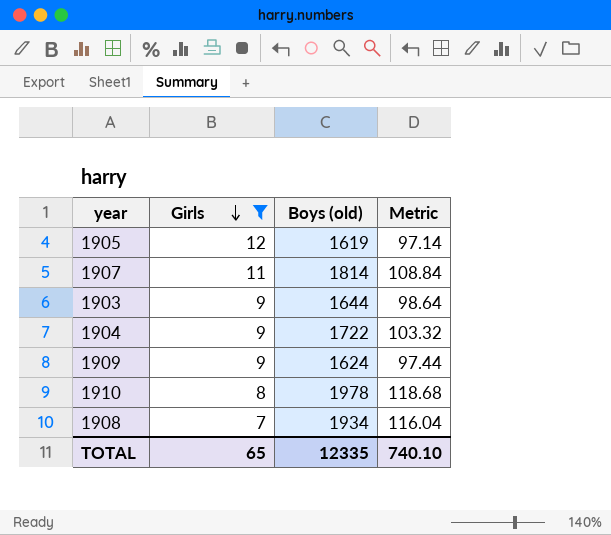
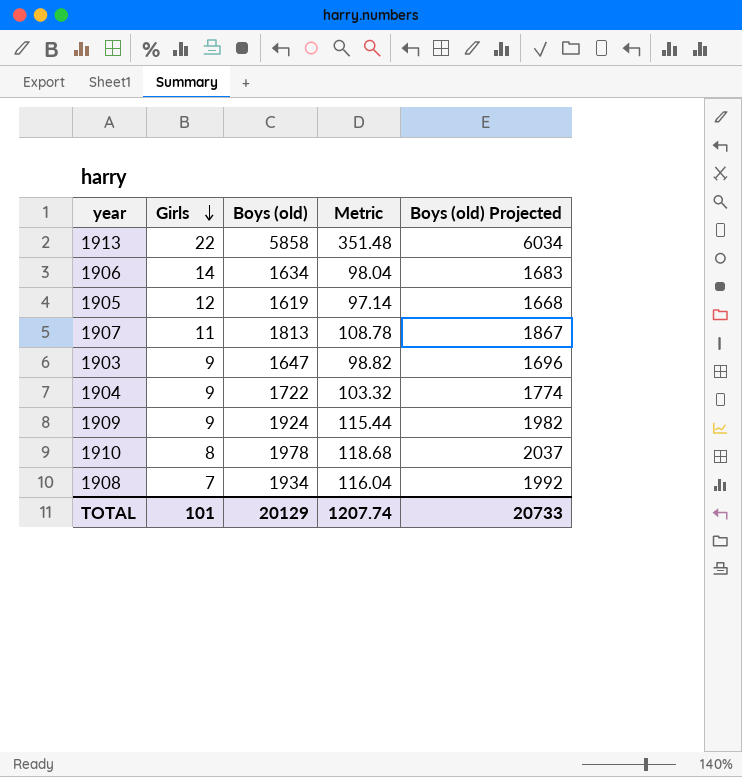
filter: Girls <= 12 -> none
column Boys (old) Projected | formula: none -> [Boys (old)] * 1.03
1907 | Boys (old): 1814 -> 1813
1907 | Metric: 108.84 -> 108.78
1903 | Boys (old): 1644 -> 1647
1903 | Metric: 98.64 -> 98.82
1909 | Boys (old): 1624 -> 1924
1909 | Metric: 97.44 -> 115.44
TOTAL | Girls: 65 -> 101
TOTAL | Boys (old): 12335 -> 20129
TOTAL | Metric: 740.10 -> 1207.74

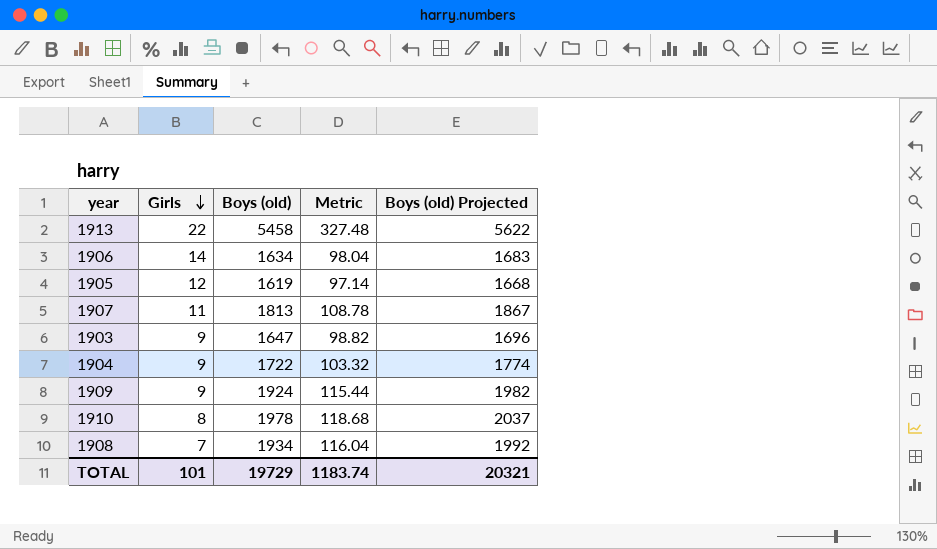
1913 | Boys (old): 5858 -> 5458
1913 | Metric: 351.48 -> 327.48
1913 | Boys (old) Projected: 6034 -> 5622
TOTAL | Boys (old): 20129 -> 19729
TOTAL | Metric: 1207.74 -> 1183.74
TOTAL | Boys (old) Projected: 20733 -> 20321

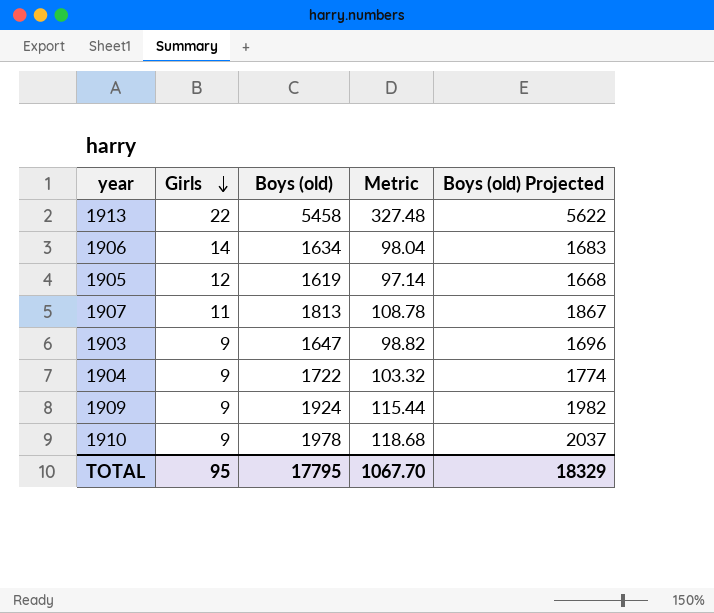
row 1908: 7 | 1934 | 116.04 | 1992 -> none
1910 | Girls: 8 -> 9
TOTAL | Girls: 101 -> 95
TOTAL | Boys (old): 19729 -> 17795
TOTAL | Metric: 1183.74 -> 1067.70
TOTAL | Boys (old) Projected: 20321 -> 18329

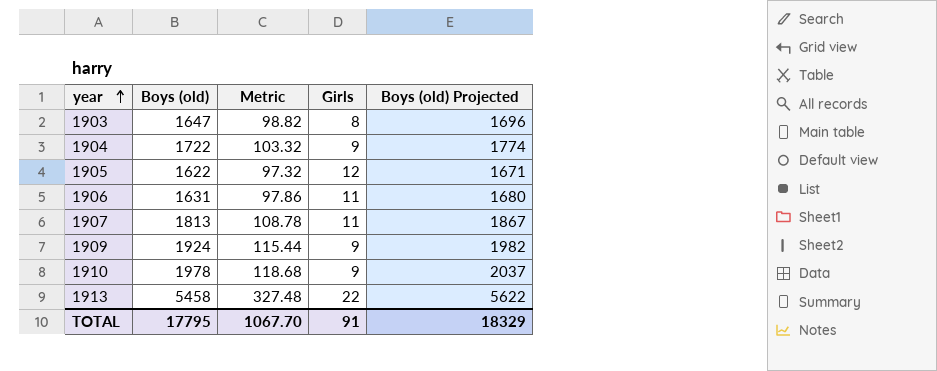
row order: Girls descending -> year ascending
column Girls | position: 2 -> 4
1903 | Girls: 9 -> 8
1905 | Boys (old): 1619 -> 1622
1905 | Metric: 97.14 -> 97.32
1905 | Boys (old) Projected: 1668 -> 1671
1906 | Boys (old): 1634 -> 1631
1906 | Metric: 98.04 -> 97.86
1906 | Girls: 14 -> 11
1906 | Boys (old) Projected: 1683 -> 1680
TOTAL | Girls: 95 -> 91

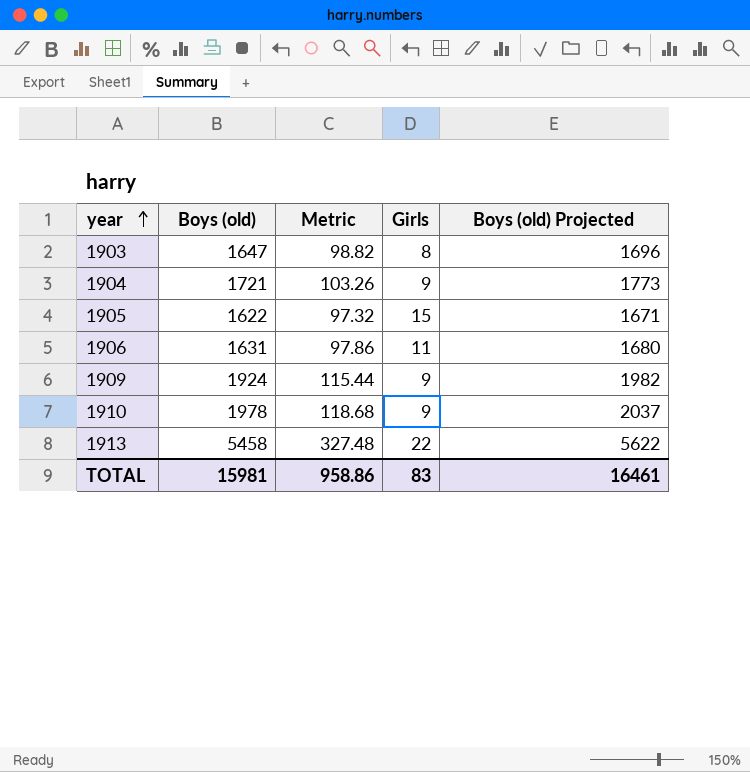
row 1907: 1813 | 108.78 | 11 | 1867 -> none
1904 | Boys (old): 1722 -> 1721
1904 | Metric: 103.32 -> 103.26
1904 | Boys (old) Projected: 1774 -> 1773
1905 | Girls: 12 -> 15
TOTAL | Boys (old): 17795 -> 15981
TOTAL | Metric: 1067.70 -> 958.86
TOTAL | Girls: 91 -> 83
TOTAL | Boys (old) Projected: 18329 -> 16461

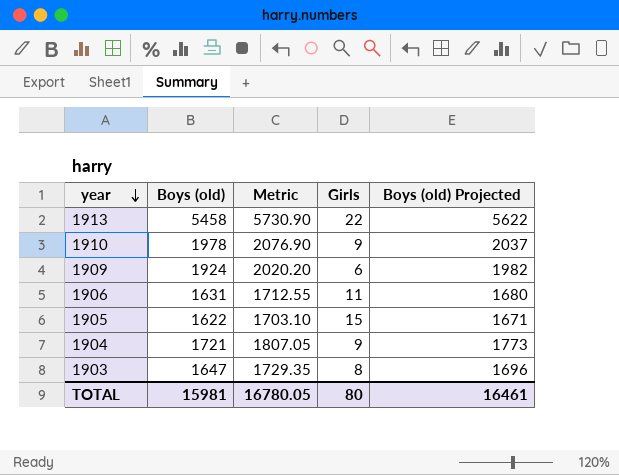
row order: year ascending -> year descending
column Metric | formula: [Boys (old)] * 0.06 -> [Boys (old)] * 1.05
1909 | Girls: 9 -> 6
TOTAL | Metric: 958.86 -> 16780.05
TOTAL | Girls: 83 -> 80

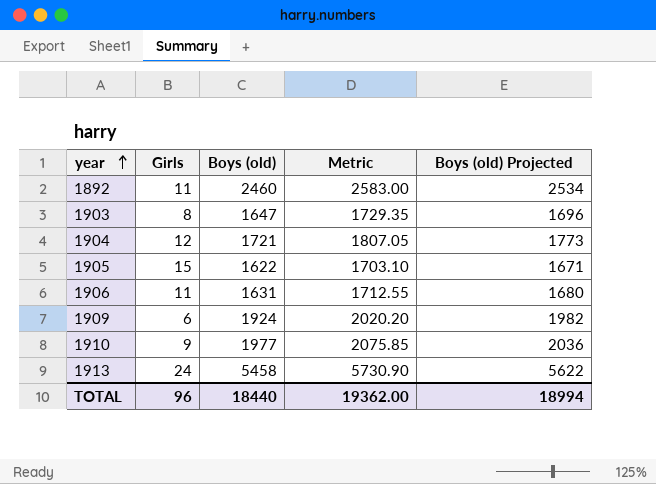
row order: year descending -> year ascending
column Girls | position: 4 -> 2
row 1892: none -> 11 | 2460 | 2583.00 | 2534
1904 | Girls: 9 -> 12
1910 | Boys (old): 1978 -> 1977
1910 | Metric: 2076.90 -> 2075.85
1910 | Boys (old) Projected: 2037 -> 2036
1913 | Girls: 22 -> 24
TOTAL | Girls: 80 -> 96
TOTAL | Boys (old): 15981 -> 18440
TOTAL | Metric: 16780.05 -> 19362.00
TOTAL | Boys (old) Projected: 16461 -> 18994

